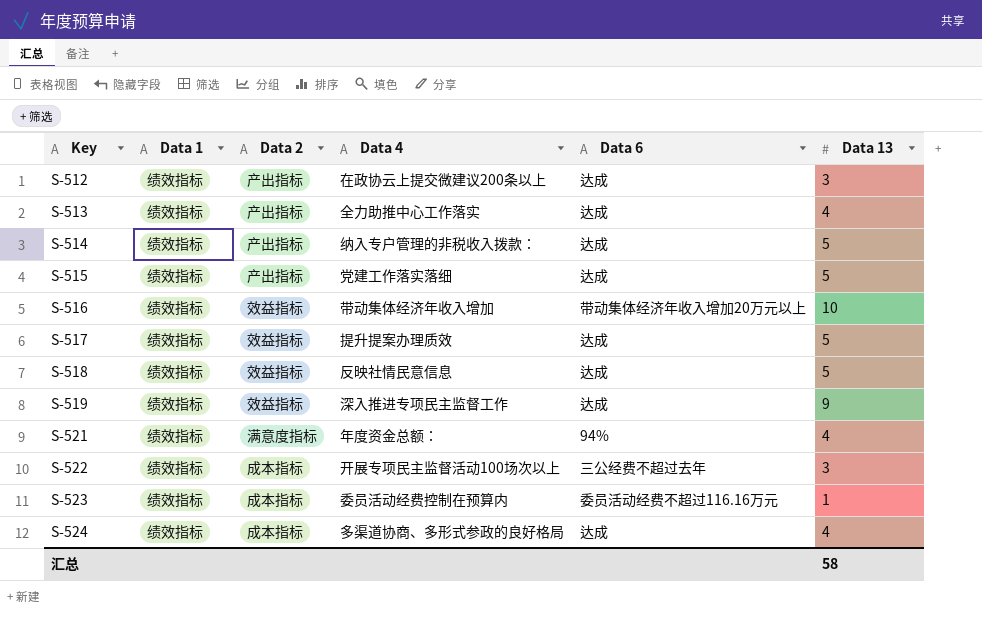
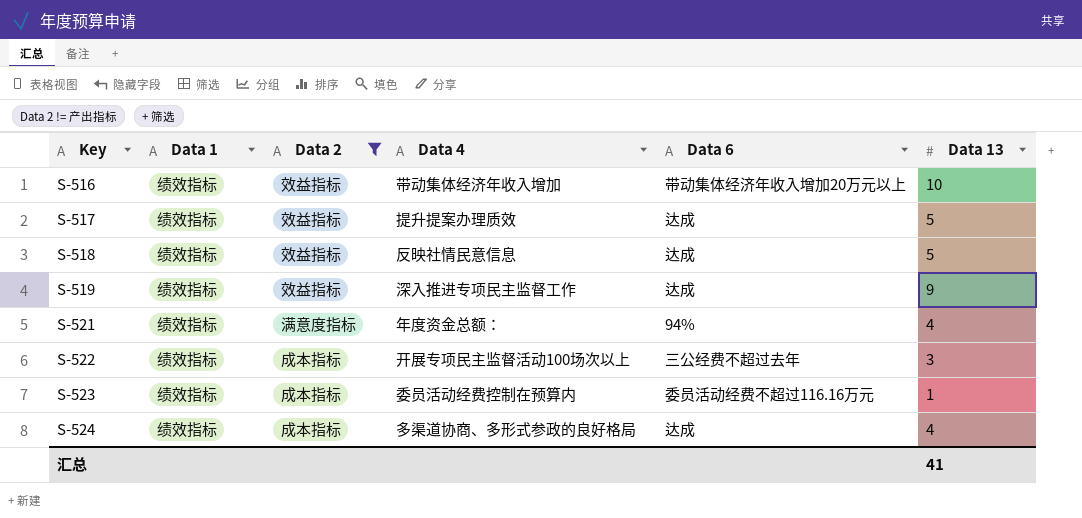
filter: none -> Data 2 != 产出指标
汇总 | Data 13: 58 -> 41

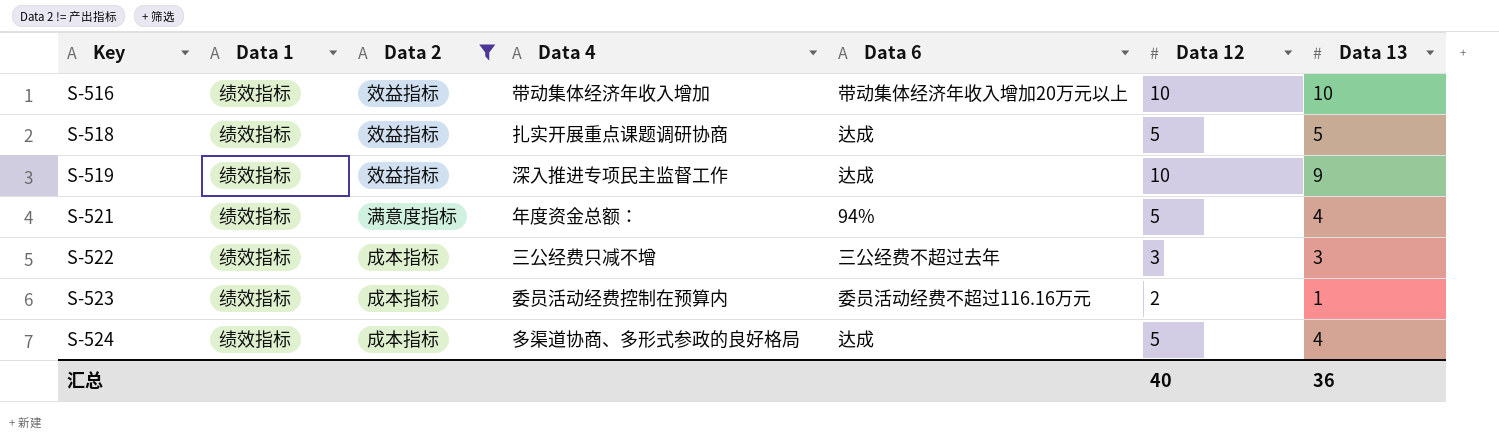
column Data 12 | position: none -> 6
row S-517: 绩效指标 | 效益指标 | 提升提案办理质效 | 达成 | 5 -> none
S-518 | Data 4: 反映社情民意信息 -> 扎实开展重点课题调研协商
S-522 | Data 4: 开展专项民主监督活动100场次以上 -> 三公经费只减不增
汇总 | Data 13: 41 -> 36

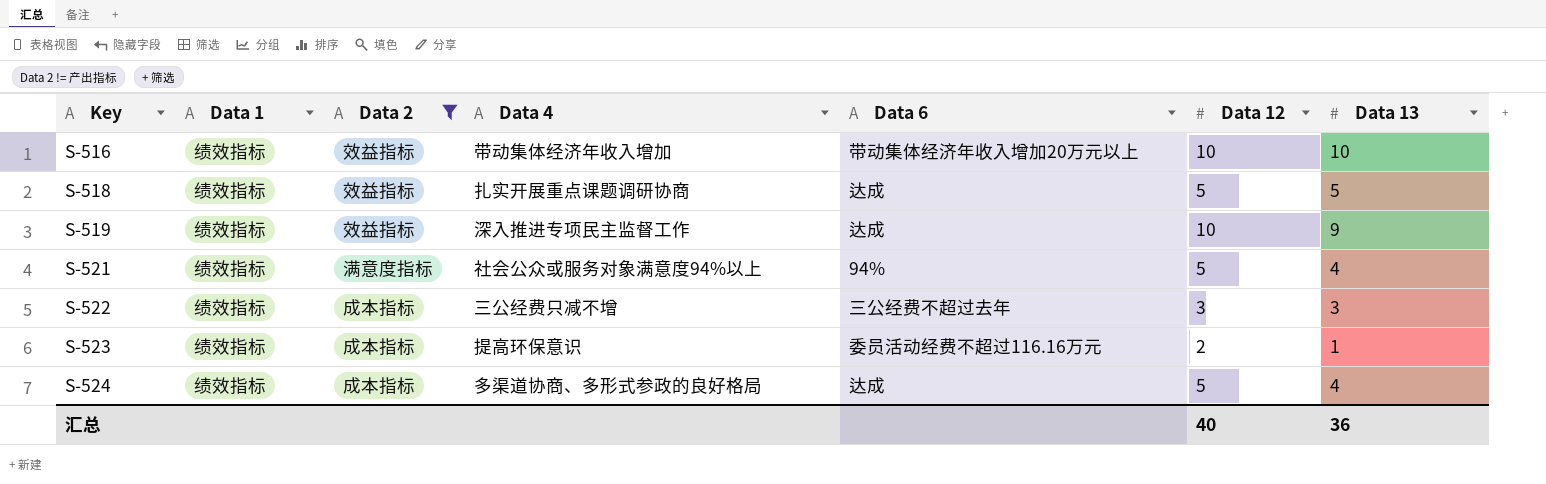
S-521 | Data 4: 年度资金总额： -> 社会公众或服务对象满意度94%以上
S-523 | Data 4: 委员活动经费控制在预算内 -> 提高环保意识

